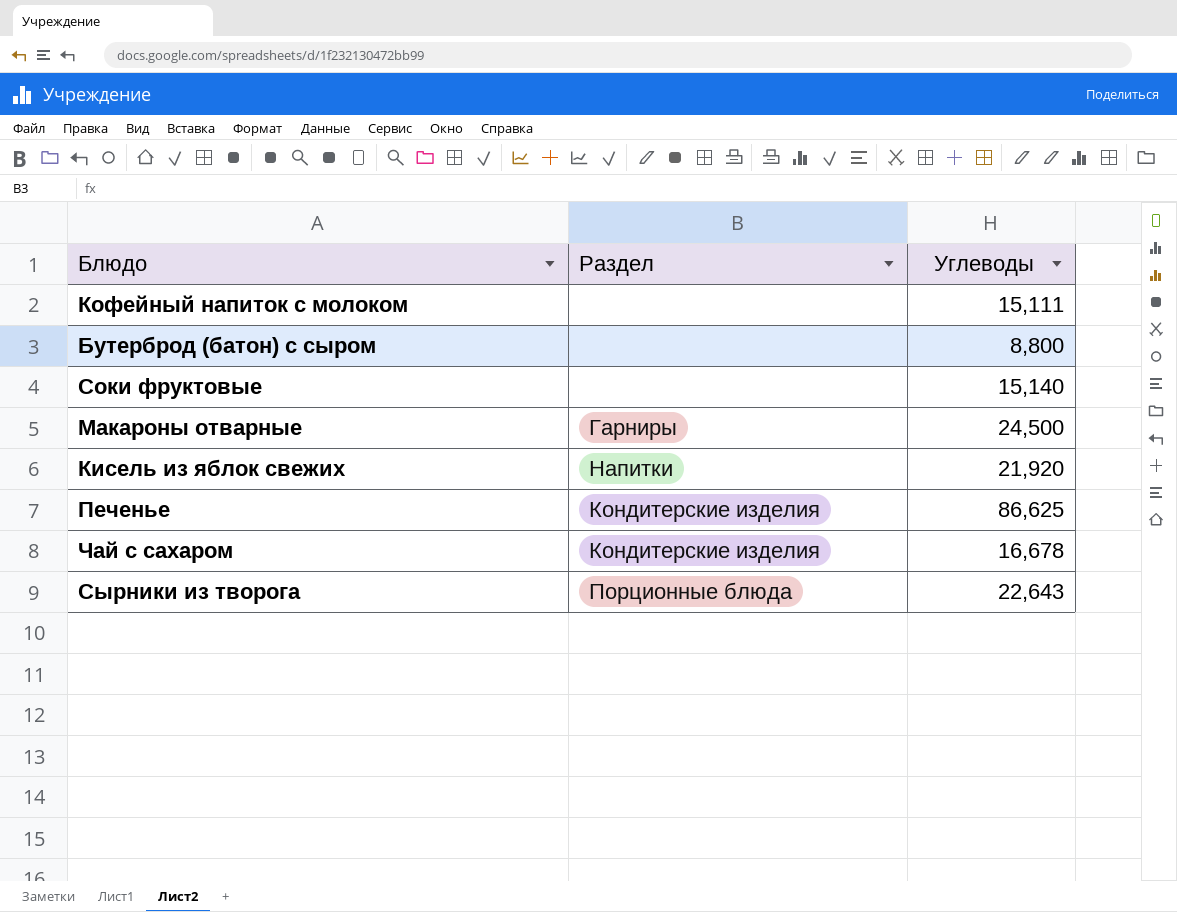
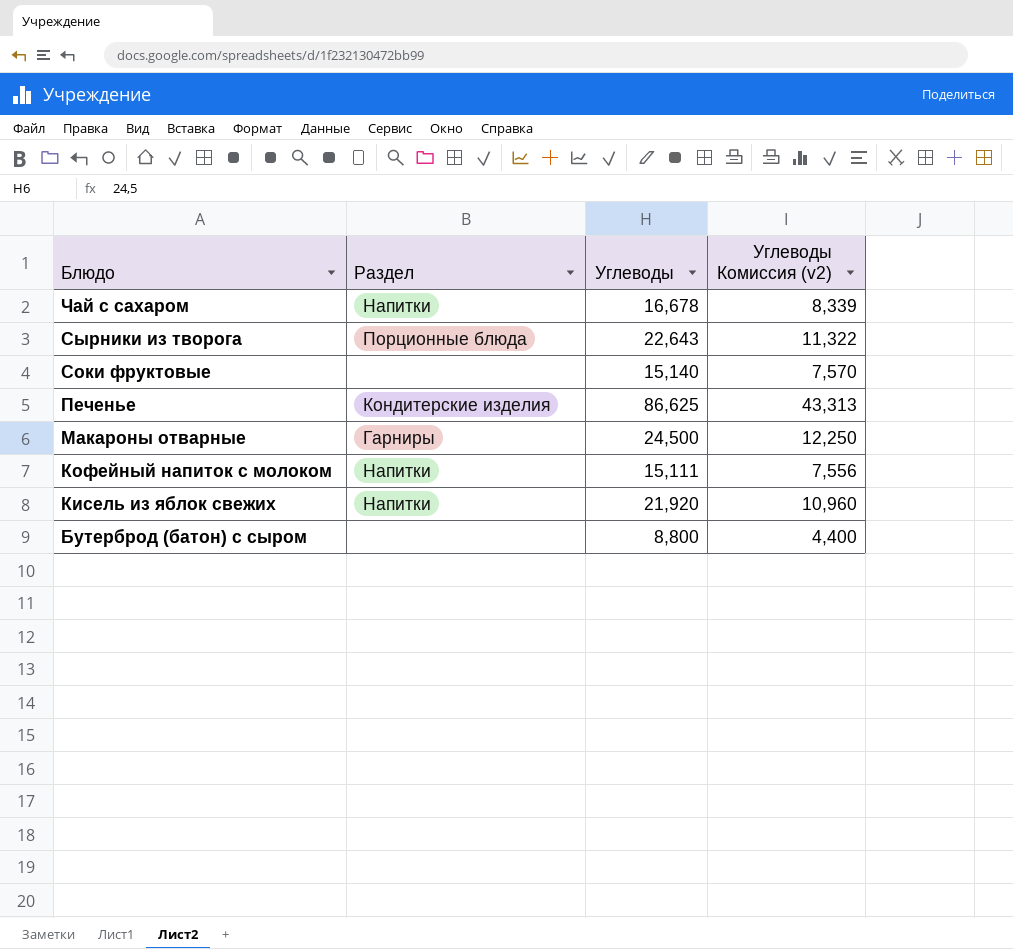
row order: none -> Блюдо descending
column Углеводы Комиссия (v2) | formula: none -> [Углеводы] * 0,5
Чай с сахаром | Раздел: Кондитерские изделия -> Напитки
Кофейный напиток с молоком | Раздел: none -> Напитки

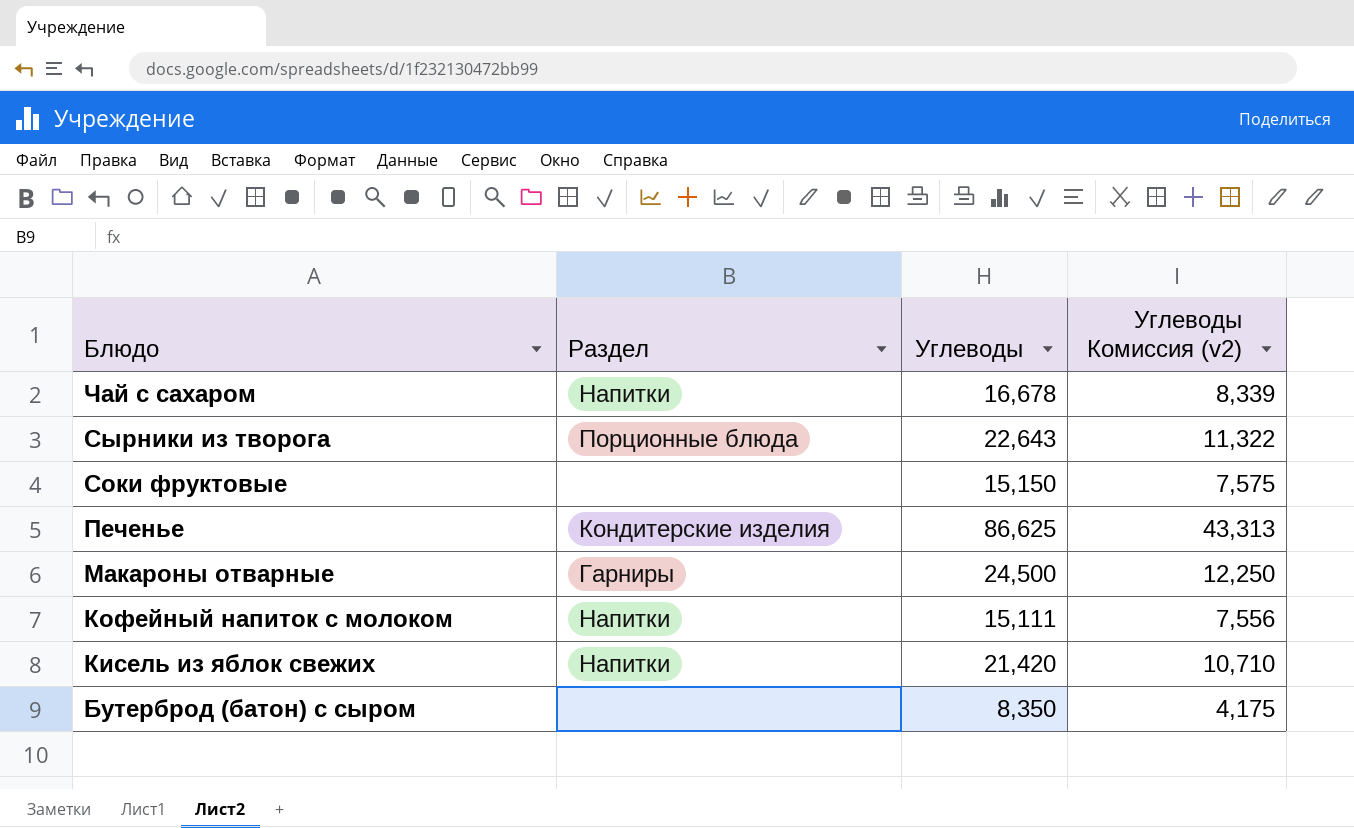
Соки фруктовые | Углеводы: 15,140 -> 15,150
Соки фруктовые | Углеводы Комиссия (v2): 7,570 -> 7,575
Кисель из яблок свежих | Углеводы: 21,920 -> 21,420
Кисель из яблок свежих | Углеводы Комиссия (v2): 10,960 -> 10,710
Бутерброд (батон) с сыром | Углеводы: 8,800 -> 8,350
Бутерброд (батон) с сыром | Углеводы Комиссия (v2): 4,400 -> 4,175

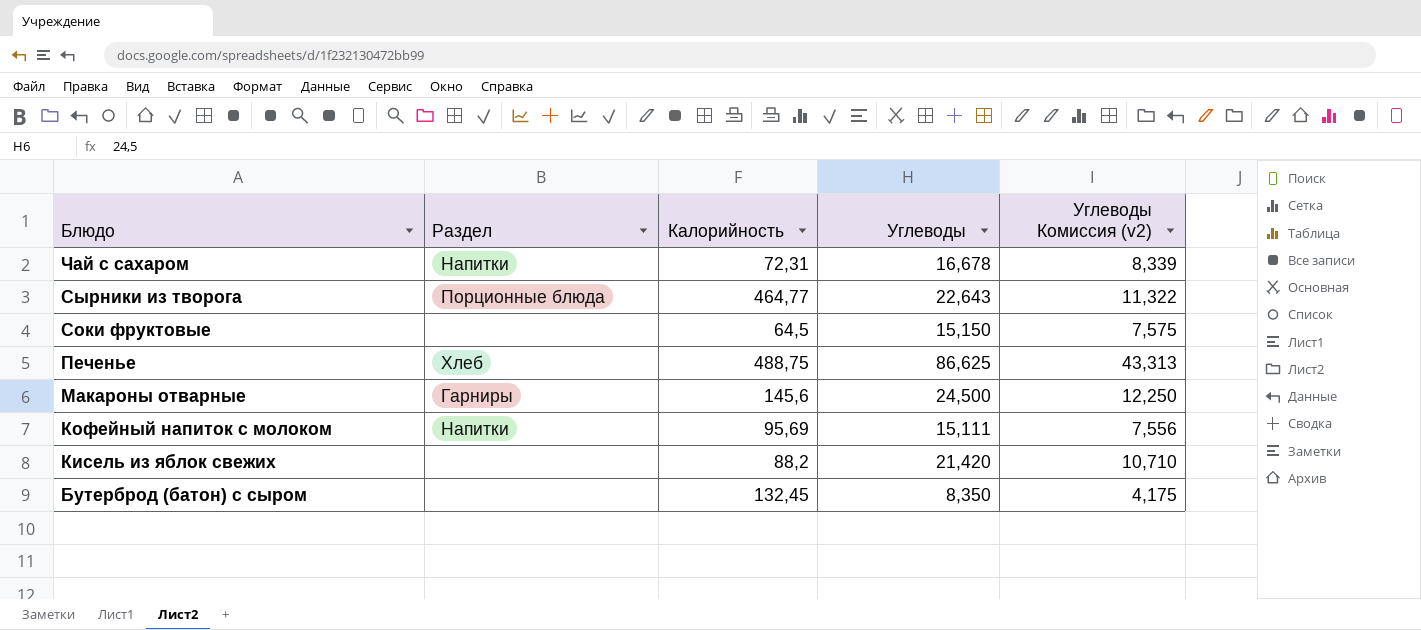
column Калорийность | position: none -> 3
Печенье | Раздел: Кондитерские изделия -> Хлеб
Кисель из яблок свежих | Раздел: Напитки -> none

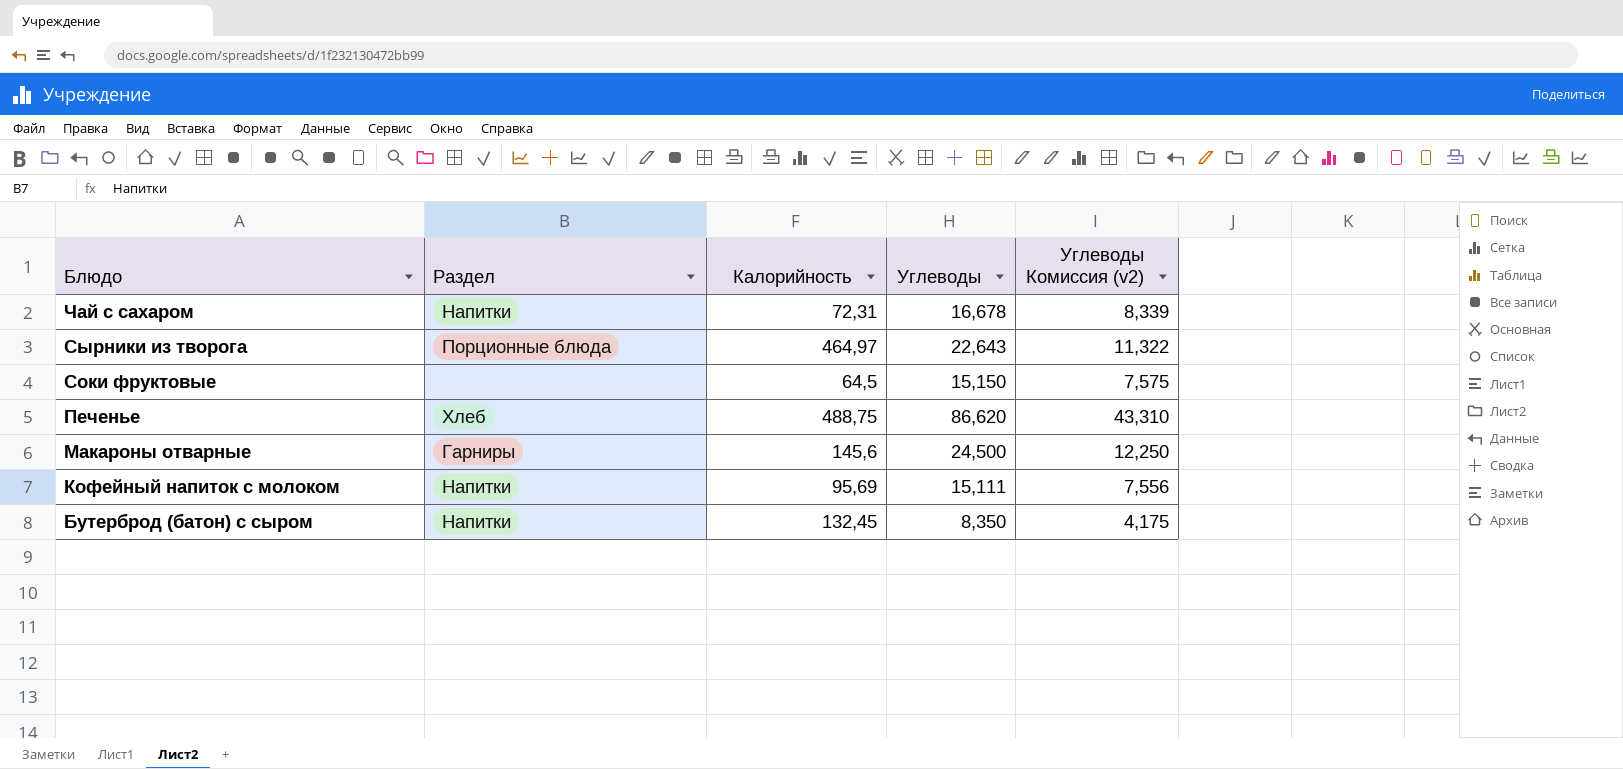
row Кисель из яблок свежих: none | 88,2 | 21,420 | 10,710 -> none
Сырники из творога | Калорийность: 464,77 -> 464,97
Печенье | Углеводы: 86,625 -> 86,620
Печенье | Углеводы Комиссия (v2): 43,313 -> 43,310
Бутерброд (батон) с сыром | Раздел: none -> Напитки

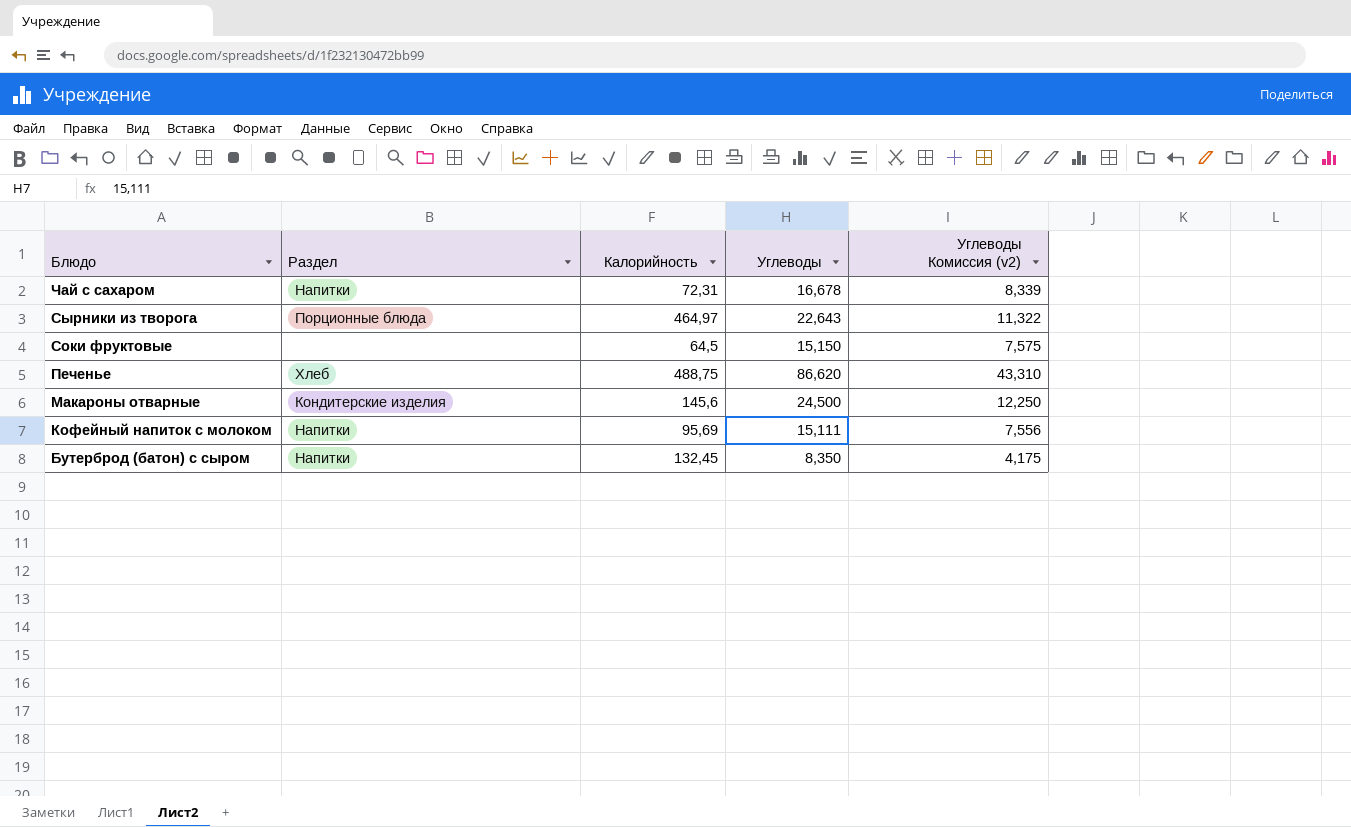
Макароны отварные | Раздел: Гарниры -> Кондитерские изделия

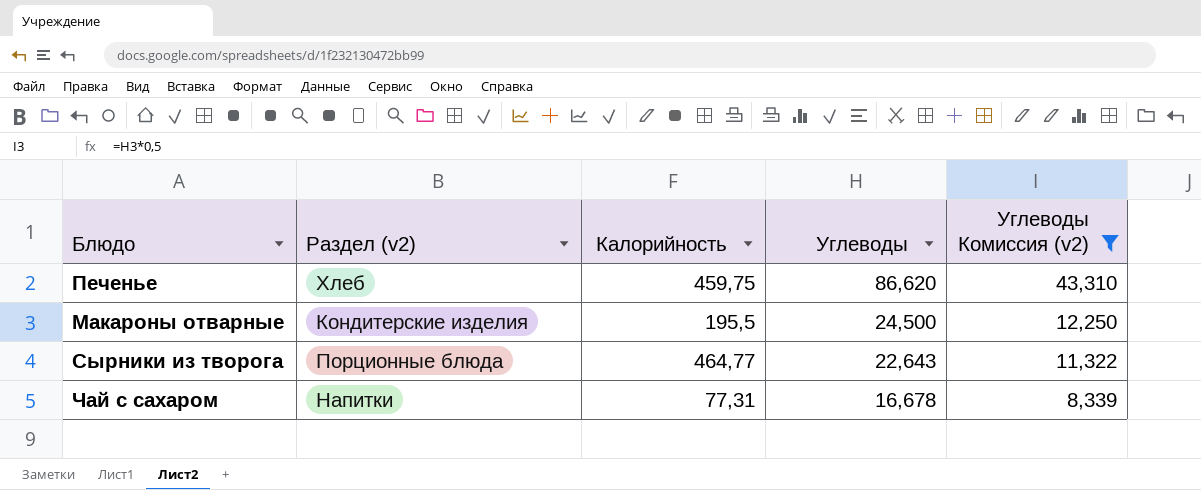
filter: none -> Углеводы Комиссия (v2) >= 8,339
row order: Блюдо descending -> Углеводы descending
column name: Раздел -> Раздел (v2)
Печенье | Калорийность: 488,75 -> 459,75
Макароны отварные | Калорийность: 145,6 -> 195,5
Сырники из творога | Калорийность: 464,97 -> 464,77
Чай с сахаром | Калорийность: 72,31 -> 77,31

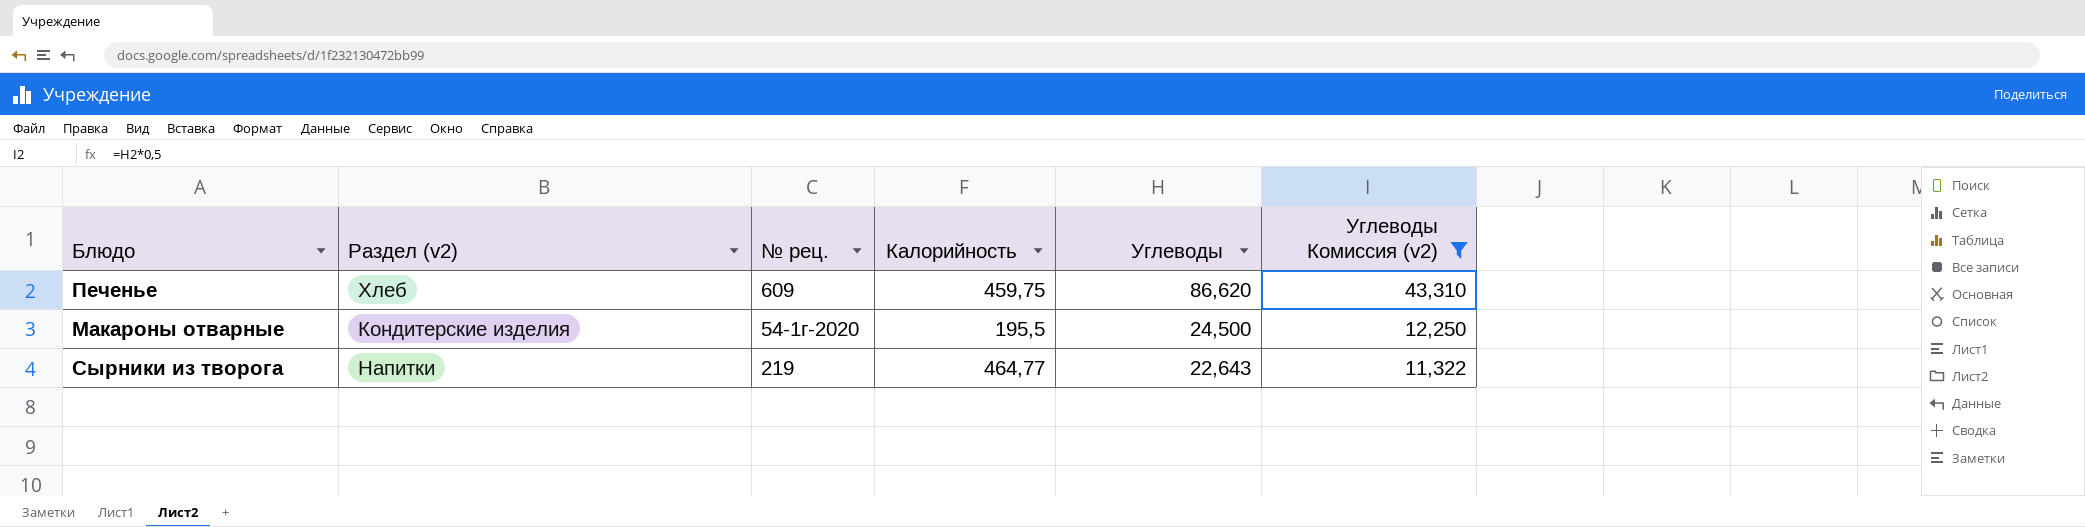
column № рец. | position: none -> 3
row Чай с сахаром: Напитки | 77,31 | 16,678 | 8,339 -> none
Сырники из творога | Раздел (v2): Порционные блюда -> Напитки

